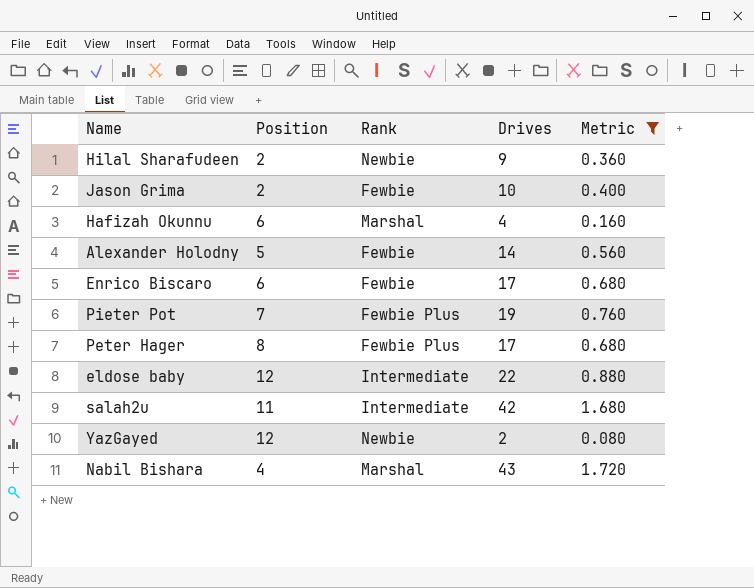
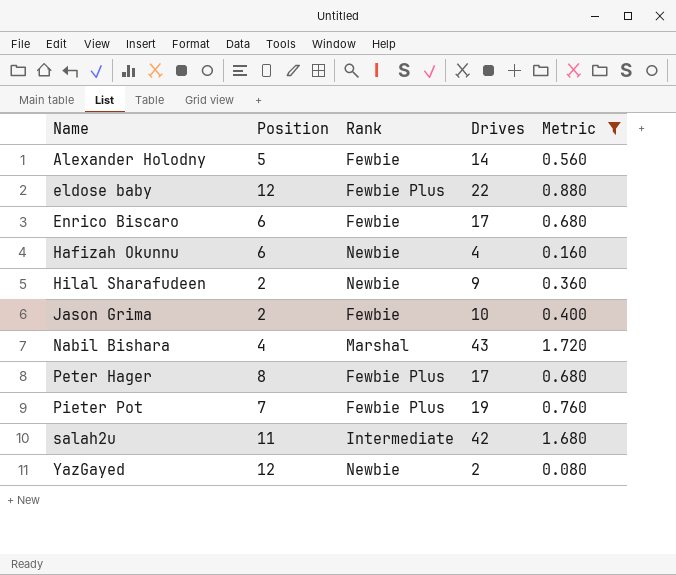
row order: none -> Name ascending
eldose baby | Rank: Intermediate -> Fewbie Plus
Hafizah Okunnu | Rank: Marshal -> Newbie

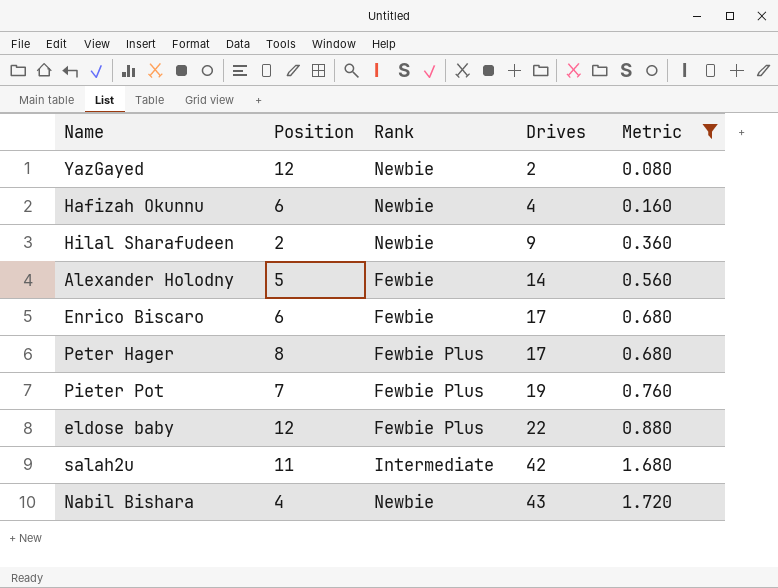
row order: Name ascending -> Drives ascending
row Jason Grima: 2 | Fewbie | 10 | 0.400 -> none
Nabil Bishara | Rank: Marshal -> Newbie

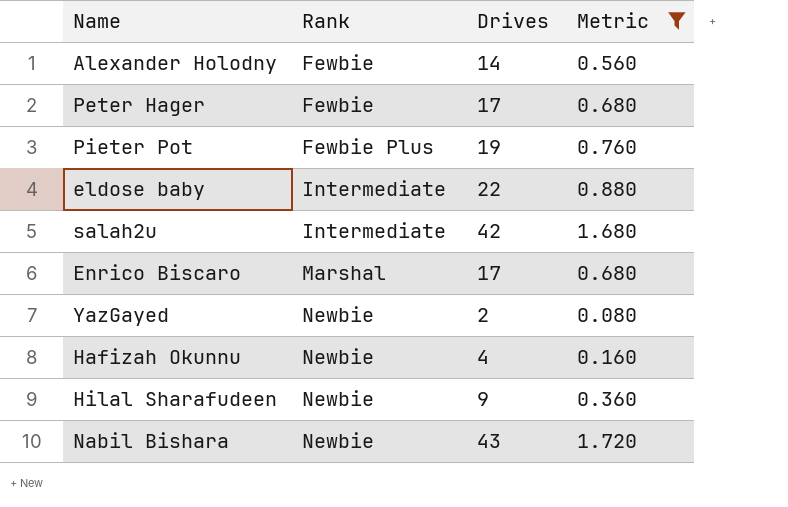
row order: Drives ascending -> Rank ascending
column Position | position: 2 -> none
Peter Hager | Rank: Fewbie Plus -> Fewbie
eldose baby | Rank: Fewbie Plus -> Intermediate
Enrico Biscaro | Rank: Fewbie -> Marshal

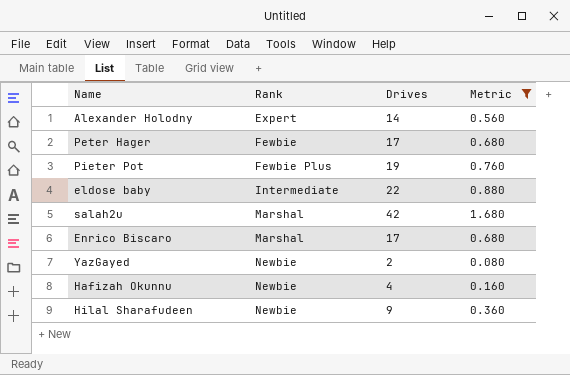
row Nabil Bishara: Newbie | 43 | 1.720 -> none
Alexander Holodny | Rank: Fewbie -> Expert
salah2u | Rank: Intermediate -> Marshal

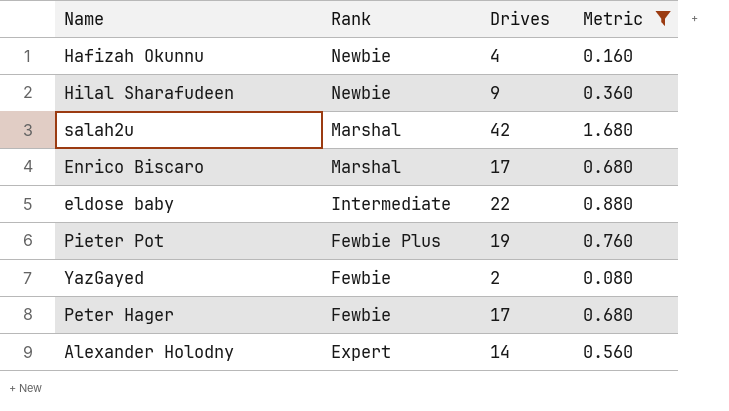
row order: Rank ascending -> Rank descending
YazGayed | Rank: Newbie -> Fewbie

